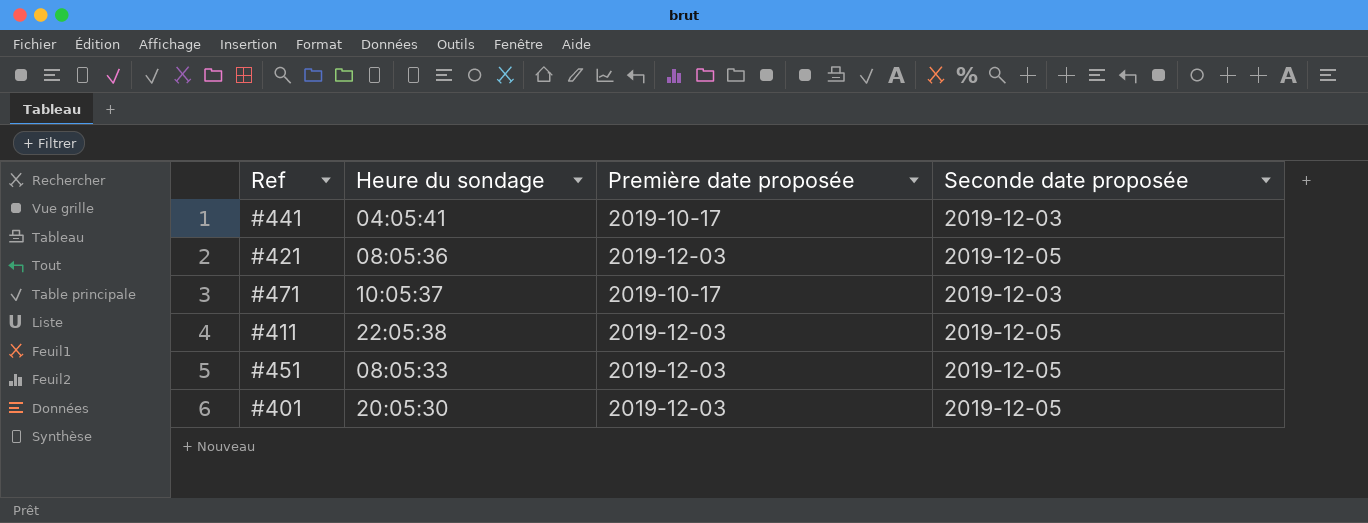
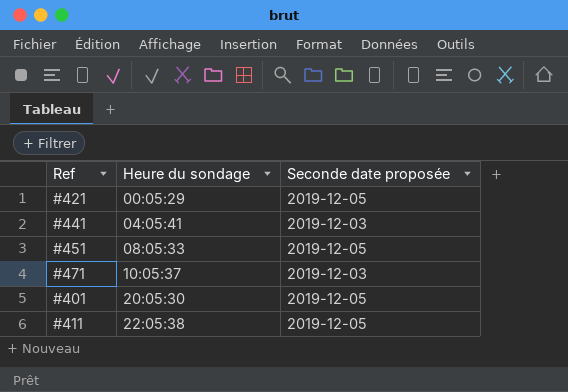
row order: none -> Heure du sondage ascending
column Première date proposée | position: 3 -> none
#421 | Heure du sondage: 08:05:36 -> 00:05:29

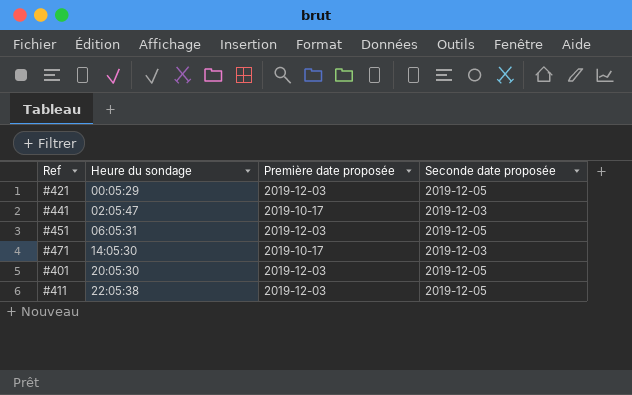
column Première date proposée | position: none -> 3
#441 | Heure du sondage: 04:05:41 -> 02:05:47
#451 | Heure du sondage: 08:05:33 -> 06:05:31
#471 | Heure du sondage: 10:05:37 -> 14:05:30

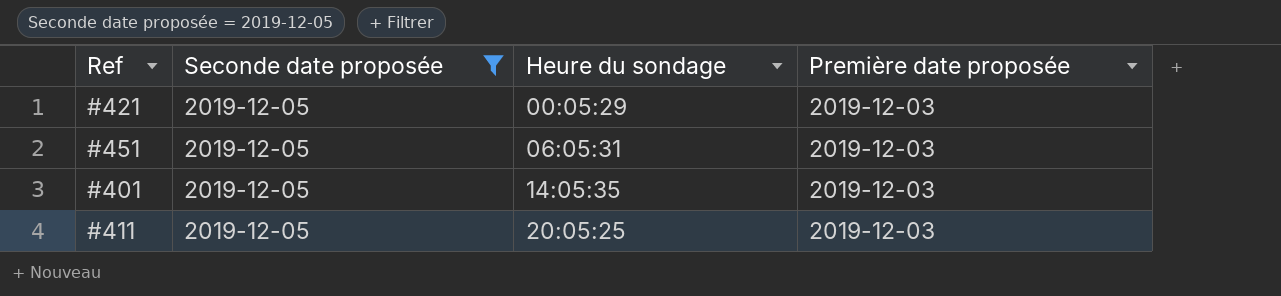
filter: none -> Seconde date proposée = 2019-12-05
column Seconde date proposée | position: 4 -> 2
#401 | Heure du sondage: 20:05:30 -> 14:05:35
#411 | Heure du sondage: 22:05:38 -> 20:05:25

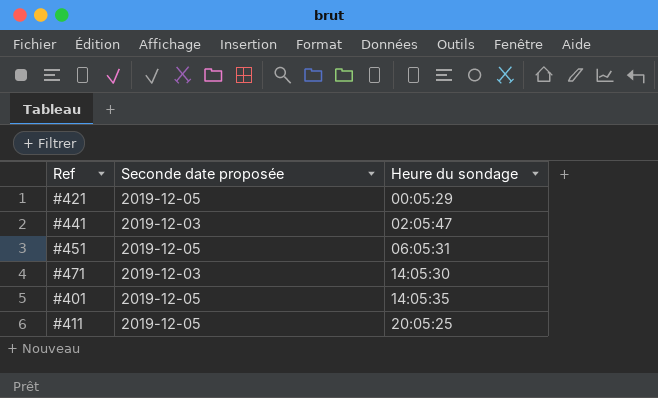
filter: Seconde date proposée = 2019-12-05 -> none
column Première date proposée | position: 4 -> none

